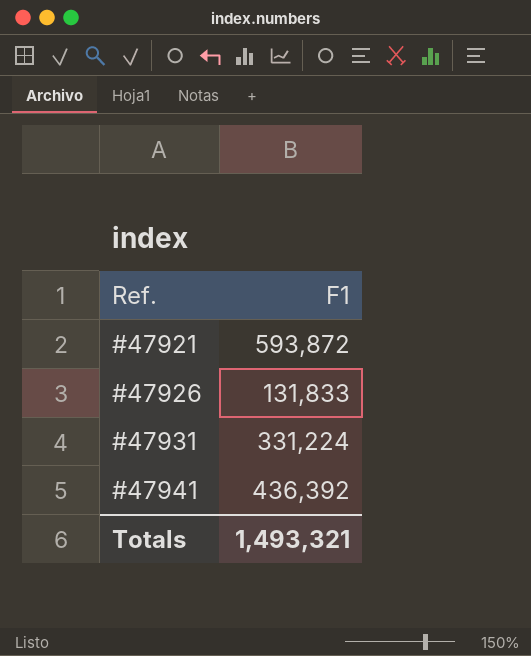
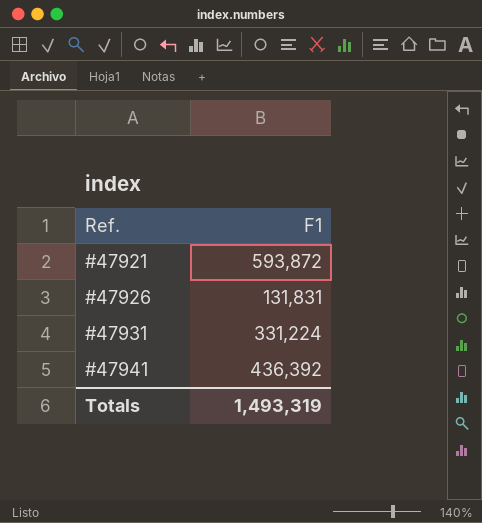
#47926 | F1: 131,833 -> 131,831
Totals | F1: 1,493,321 -> 1,493,319

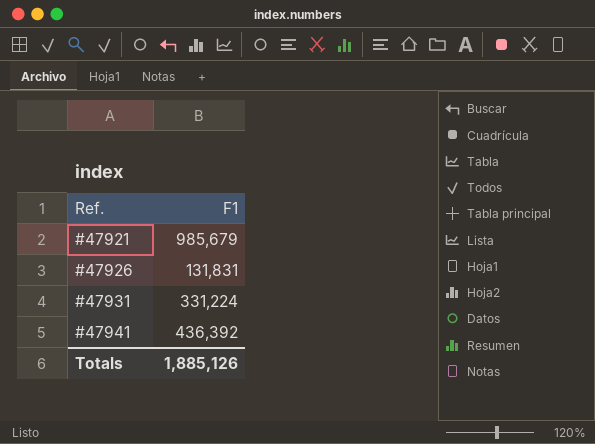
#47921 | F1: 593,872 -> 985,679
Totals | F1: 1,493,319 -> 1,885,126

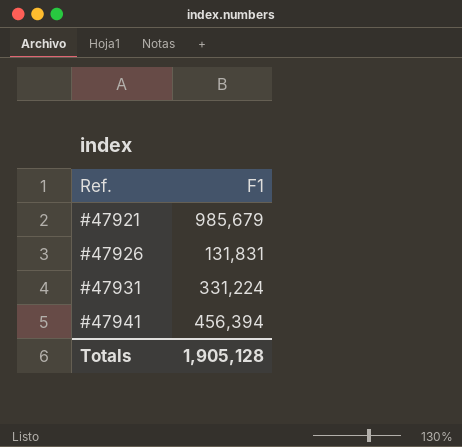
#47941 | F1: 436,392 -> 456,394
Totals | F1: 1,885,126 -> 1,905,128

